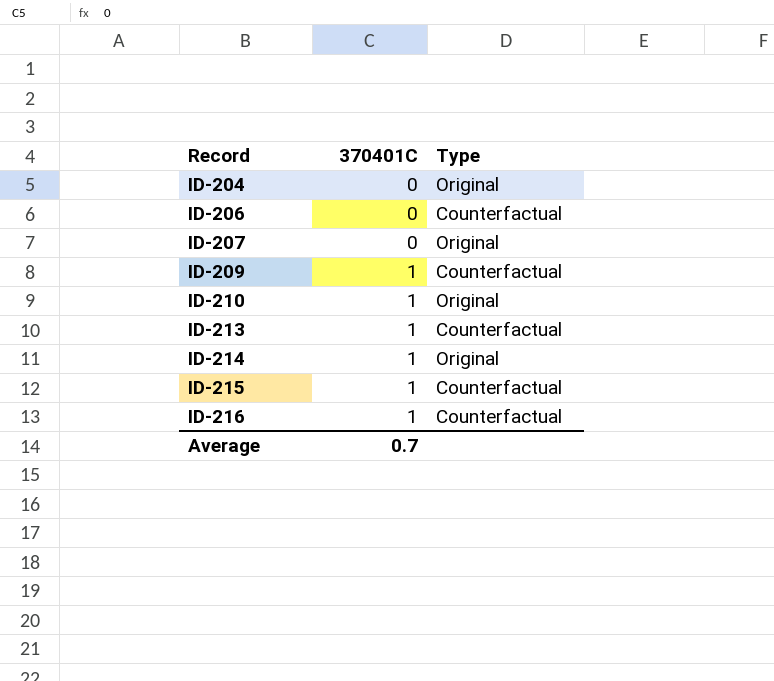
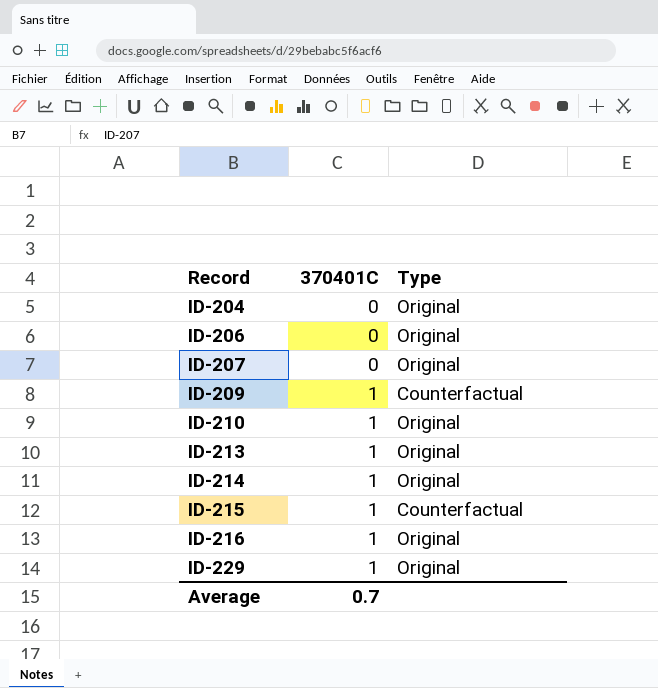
ID-206 | Type: Counterfactual -> Original
ID-213 | Type: Counterfactual -> Original
ID-216 | Type: Counterfactual -> Original
row ID-229: none -> 1 | Original

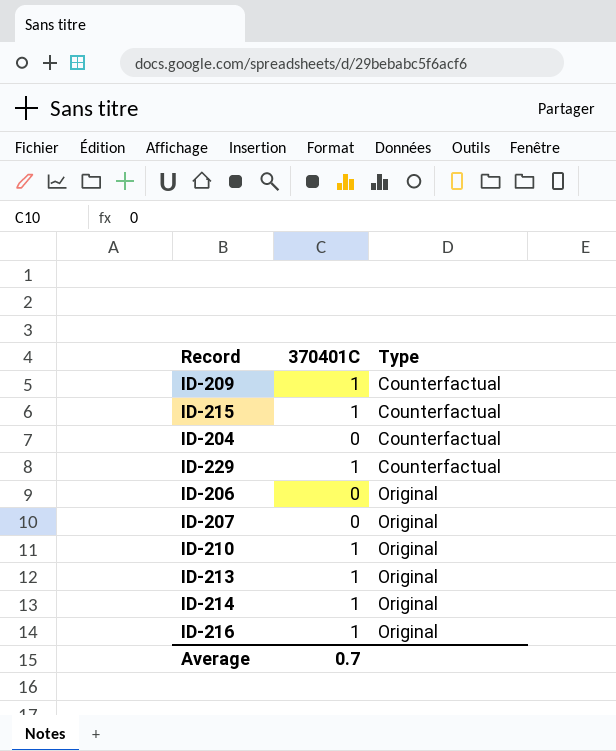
row order: Record ascending -> Type ascending
ID-204 | Type: Original -> Counterfactual
ID-229 | Type: Original -> Counterfactual

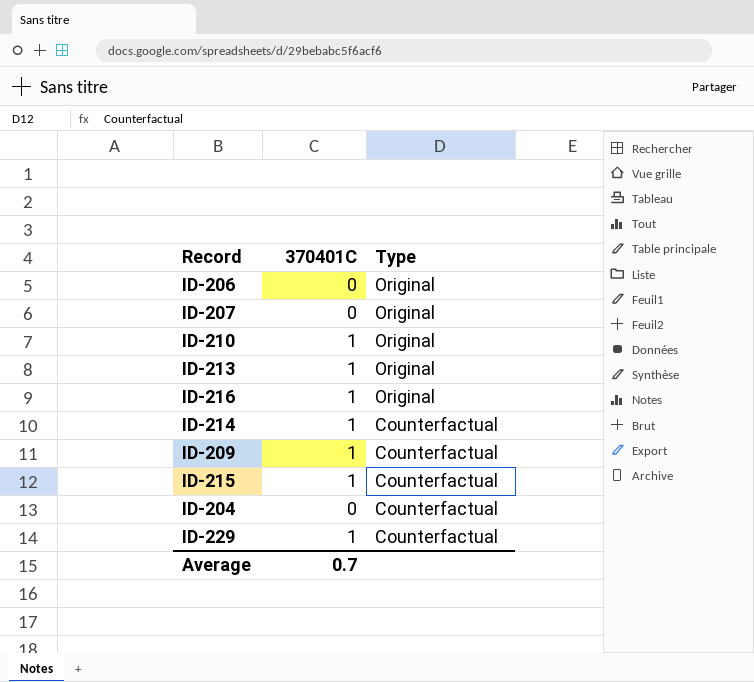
row order: Type ascending -> Type descending
ID-214 | Type: Original -> Counterfactual

